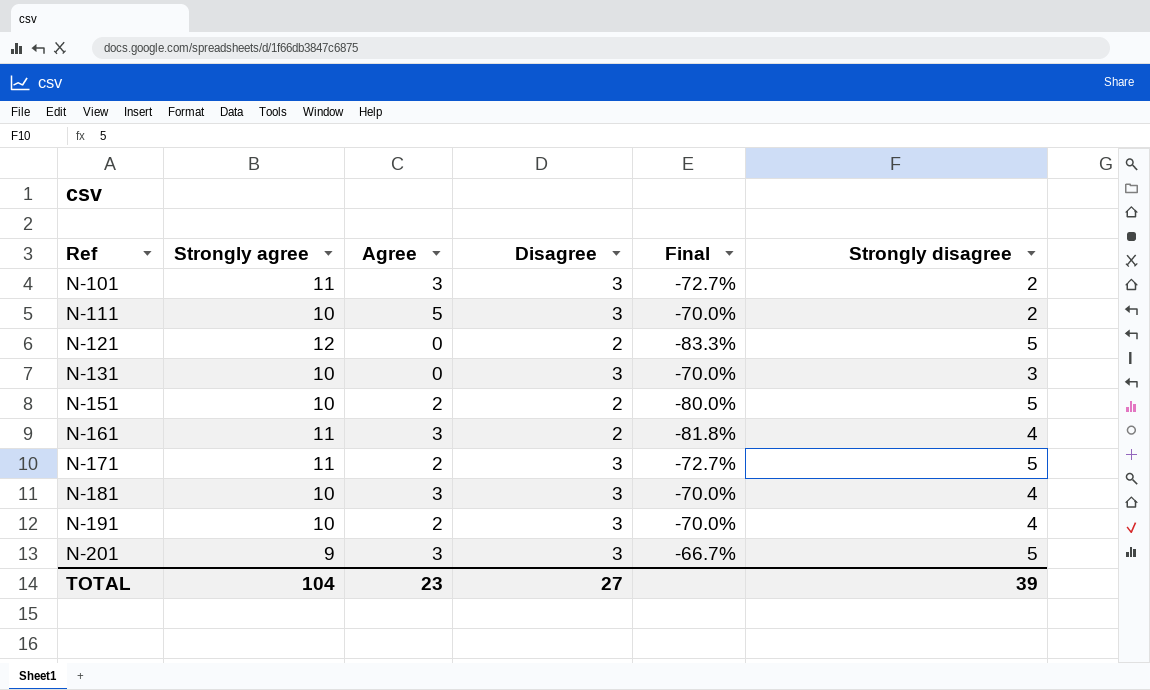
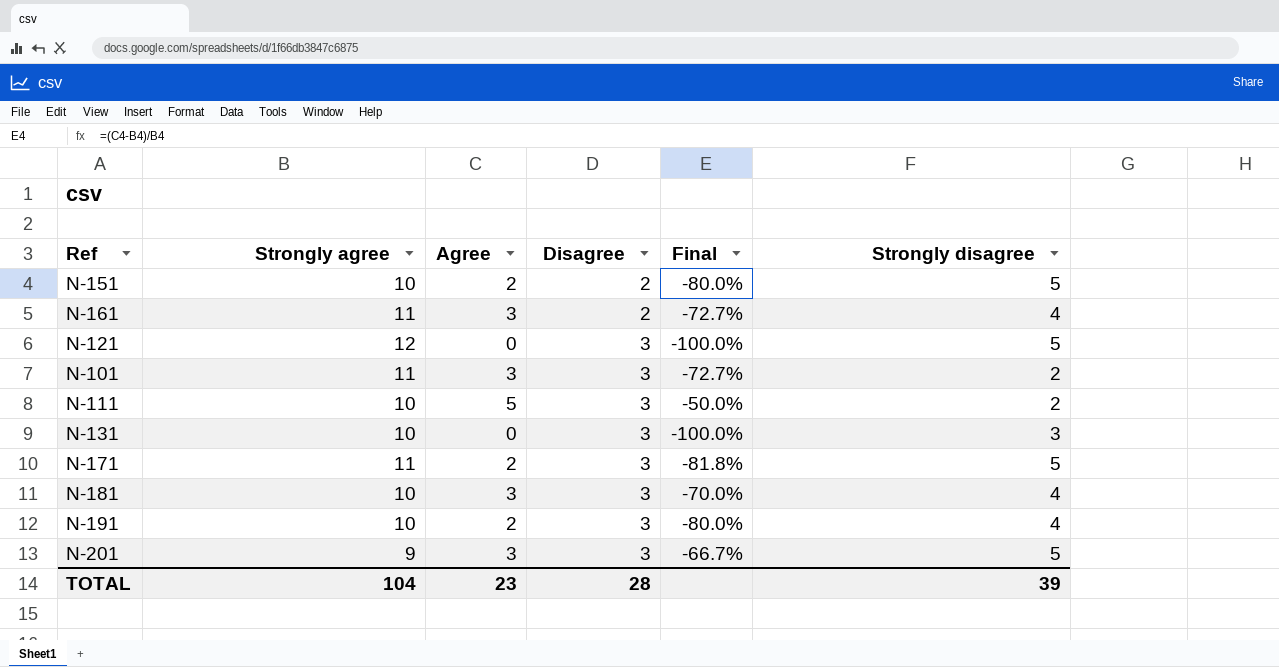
row order: Ref ascending -> Disagree ascending
column Final | formula: ([Disagree] - [Strongly agree]) / [Strongly agree] -> ([Agree] - [Strongly agree]) / [Strongly agree]
N-121 | Disagree: 2 -> 3
TOTAL | Disagree: 27 -> 28

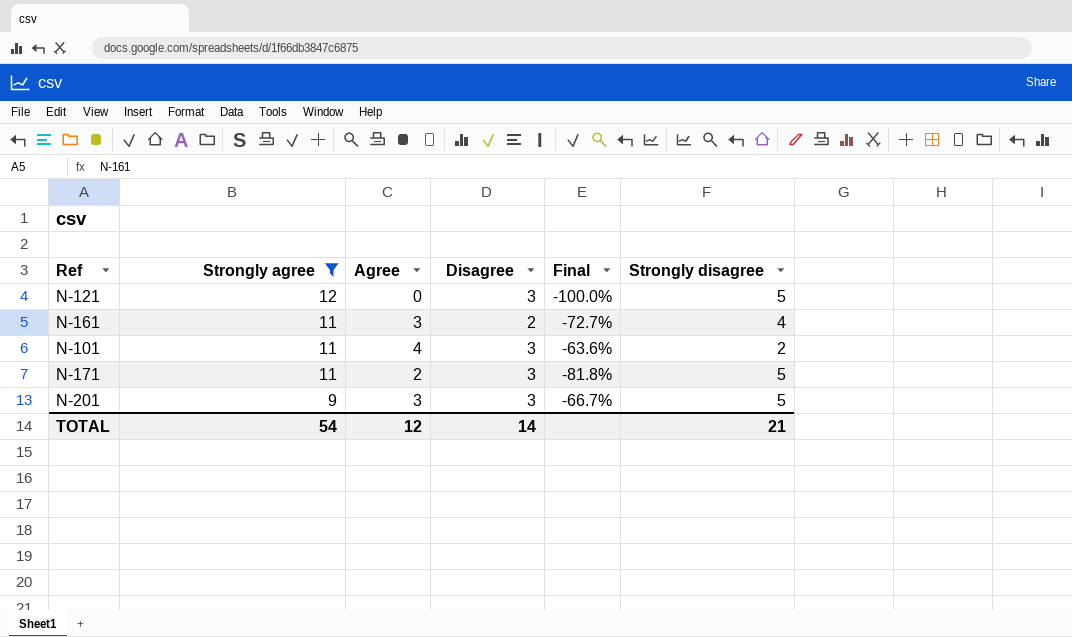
filter: none -> Strongly agree != 10
row order: Disagree ascending -> Strongly agree descending
N-101 | Agree: 3 -> 4
N-101 | Final: -72.7% -> -63.6%
TOTAL | Strongly agree: 104 -> 54
TOTAL | Agree: 23 -> 12
TOTAL | Disagree: 28 -> 14
TOTAL | Strongly disagree: 39 -> 21

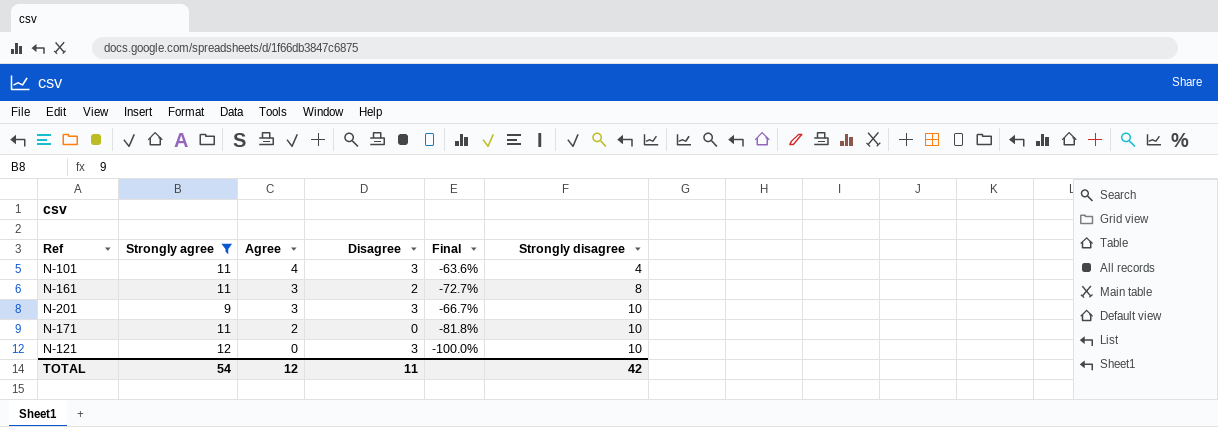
row order: Strongly agree descending -> Agree descending
N-101 | Strongly disagree: 2 -> 4
N-161 | Strongly disagree: 4 -> 8
N-201 | Strongly disagree: 5 -> 10
N-171 | Disagree: 3 -> 0
N-171 | Strongly disagree: 5 -> 10
N-121 | Strongly disagree: 5 -> 10
TOTAL | Disagree: 14 -> 11
TOTAL | Strongly disagree: 21 -> 42

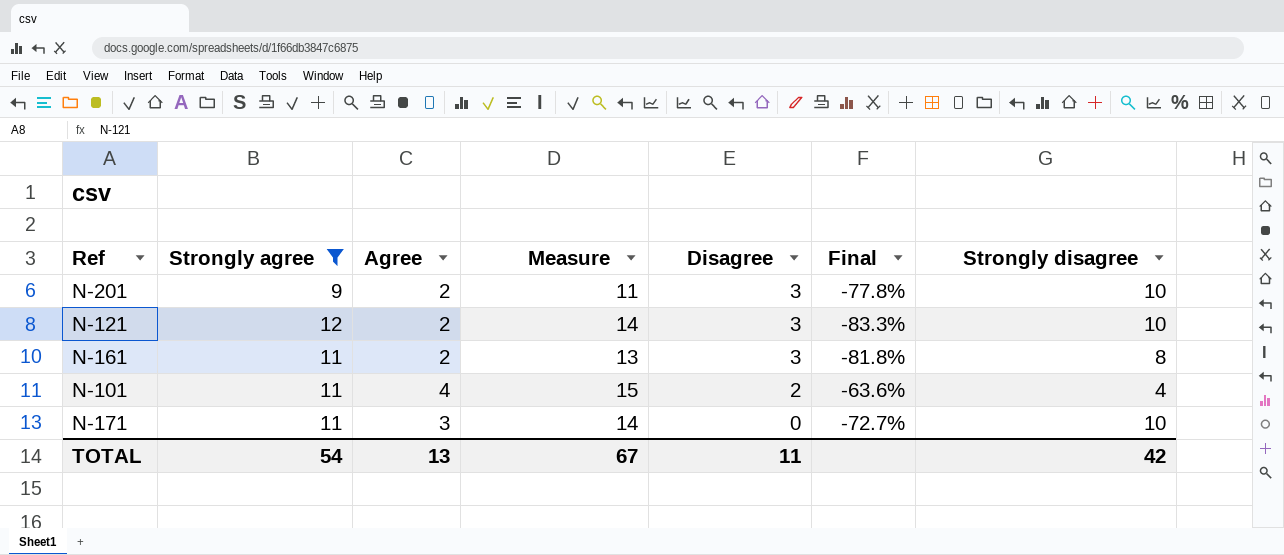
row order: Agree descending -> Disagree descending
column Measure | formula: none -> [Strongly agree] + [Agree]
N-201 | Agree: 3 -> 2
N-201 | Final: -66.7% -> -77.8%
N-121 | Agree: 0 -> 2
N-121 | Final: -100.0% -> -83.3%
N-161 | Agree: 3 -> 2
N-161 | Disagree: 2 -> 3
N-161 | Final: -72.7% -> -81.8%
N-101 | Disagree: 3 -> 2
N-171 | Agree: 2 -> 3
N-171 | Final: -81.8% -> -72.7%
TOTAL | Agree: 12 -> 13

